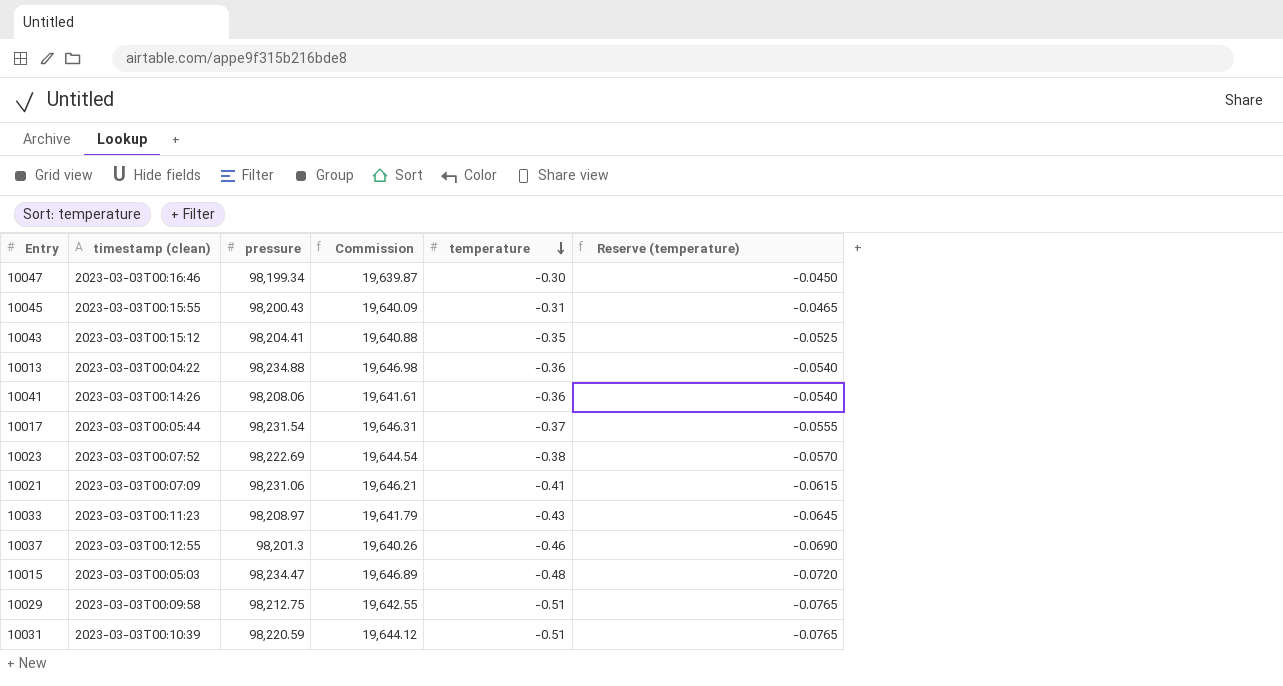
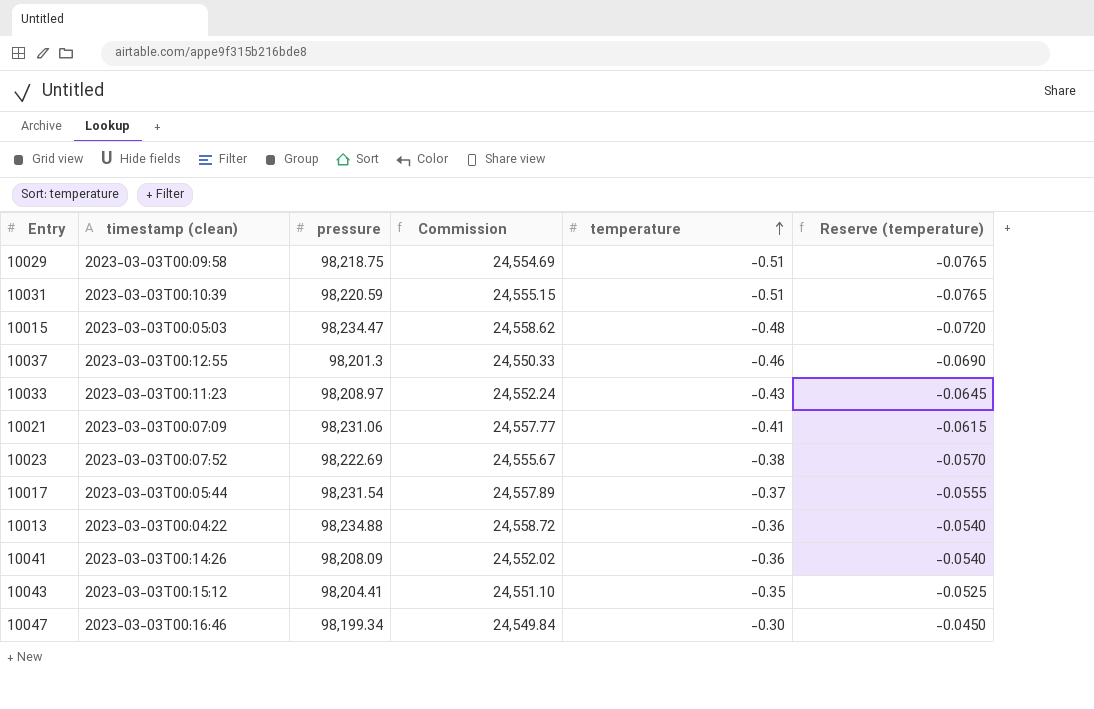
row order: temperature descending -> temperature ascending
column Commission | formula: [pressure] * 0.2 -> [pressure] * 0.25
row 10045: 2023-03-03T00:15:55 | 98,200.43 | 19,640.09 | -0.31 | -0.0465 -> none
10029 | pressure: 98,212.75 -> 98,218.75
10041 | pressure: 98,208.06 -> 98,208.09

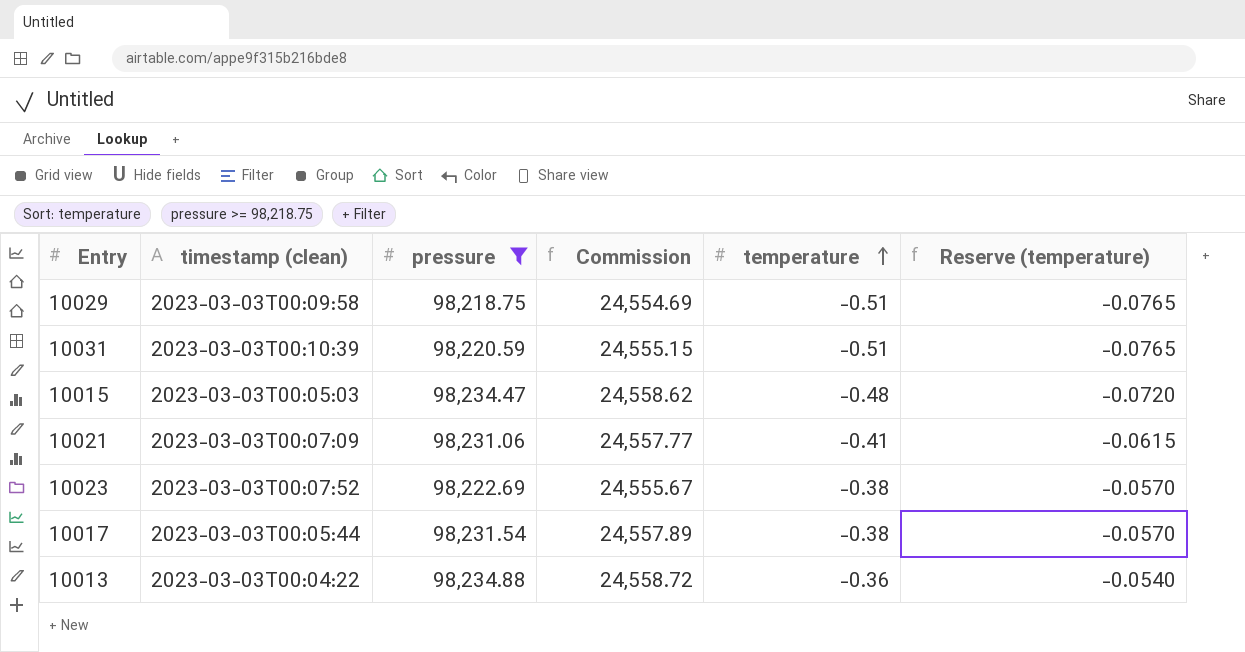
filter: none -> pressure >= 98,218.75
10017 | temperature: -0.37 -> -0.38
10017 | Reserve (temperature): -0.0555 -> -0.0570

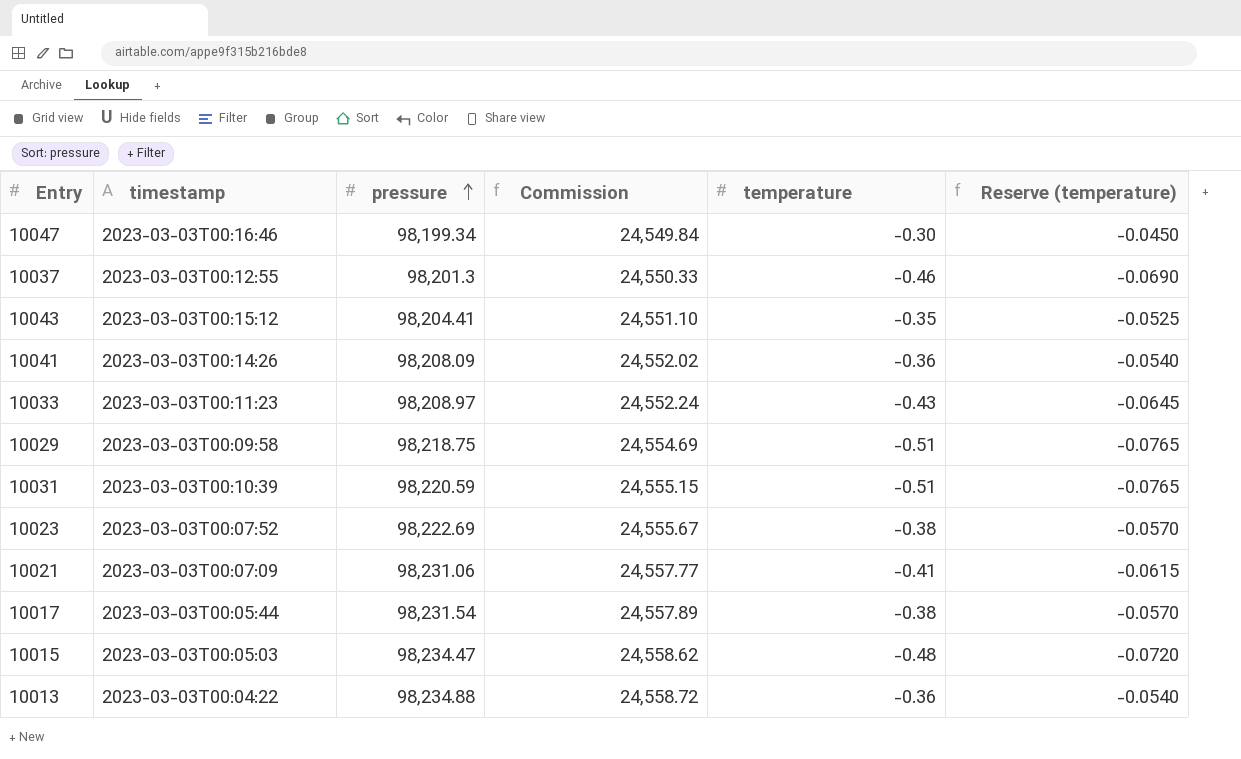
filter: pressure >= 98,218.75 -> none
row order: temperature ascending -> pressure ascending
column name: timestamp (clean) -> timestamp

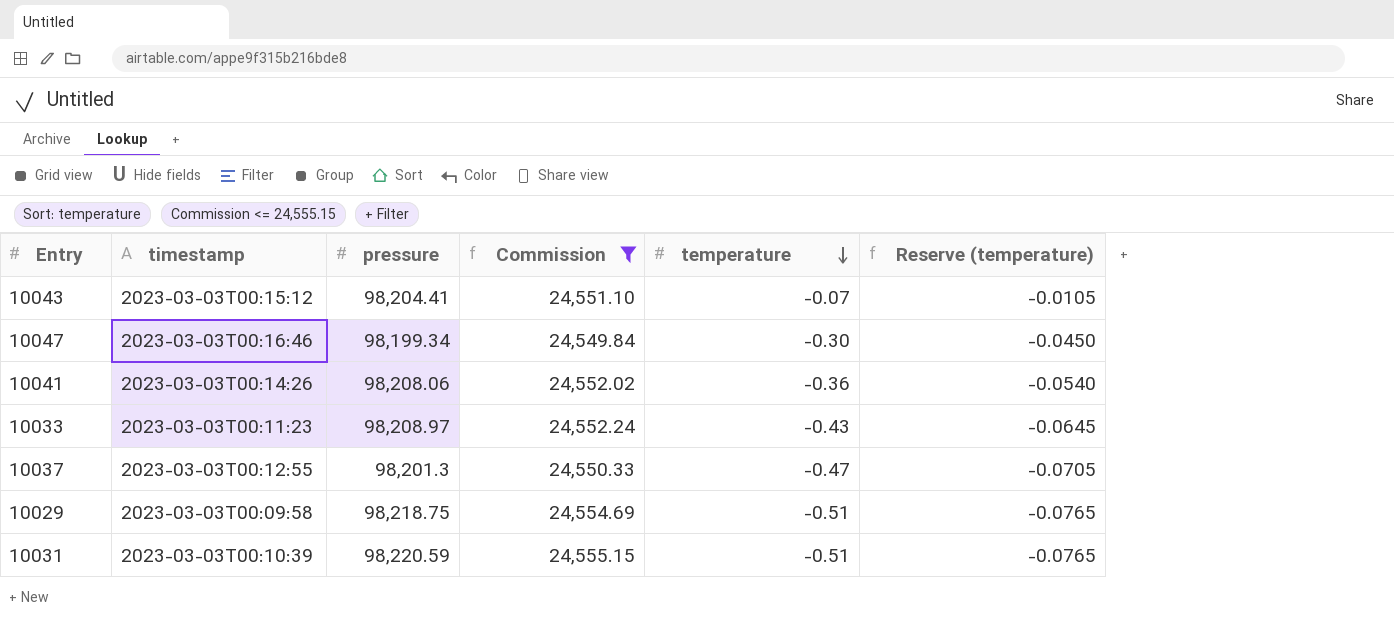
filter: none -> Commission <= 24,555.15
row order: pressure ascending -> temperature descending
10043 | temperature: -0.35 -> -0.07
10043 | Reserve (temperature): -0.0525 -> -0.0105
10041 | pressure: 98,208.09 -> 98,208.06
10037 | temperature: -0.46 -> -0.47
10037 | Reserve (temperature): -0.0690 -> -0.0705

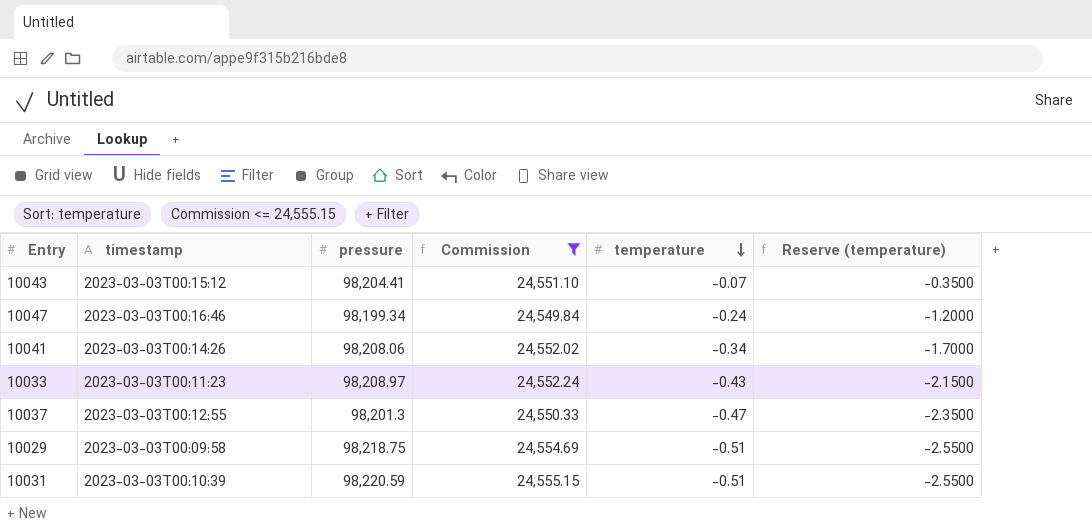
column Reserve (temperature) | formula: [temperature] * 0.15 -> [temperature] * 5
10047 | temperature: -0.30 -> -0.24
10041 | temperature: -0.36 -> -0.34

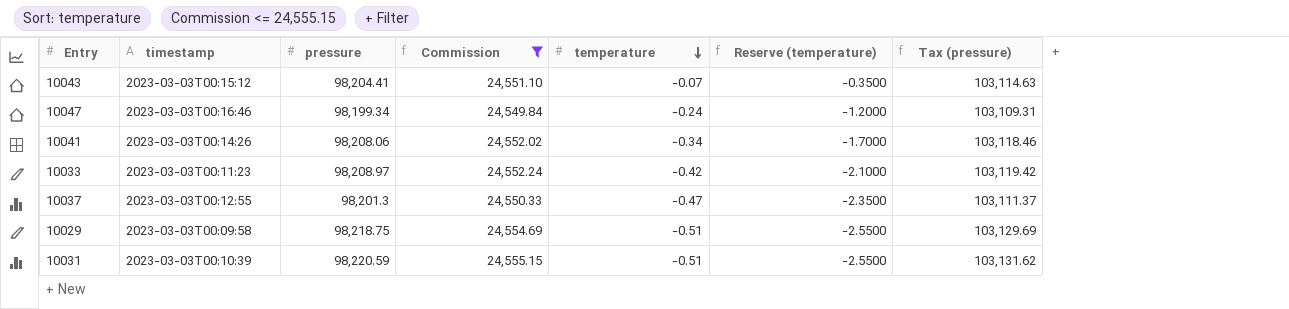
column Tax (pressure) | formula: none -> [pressure] * 1.05
10033 | temperature: -0.43 -> -0.42
10033 | Reserve (temperature): -2.1500 -> -2.1000

